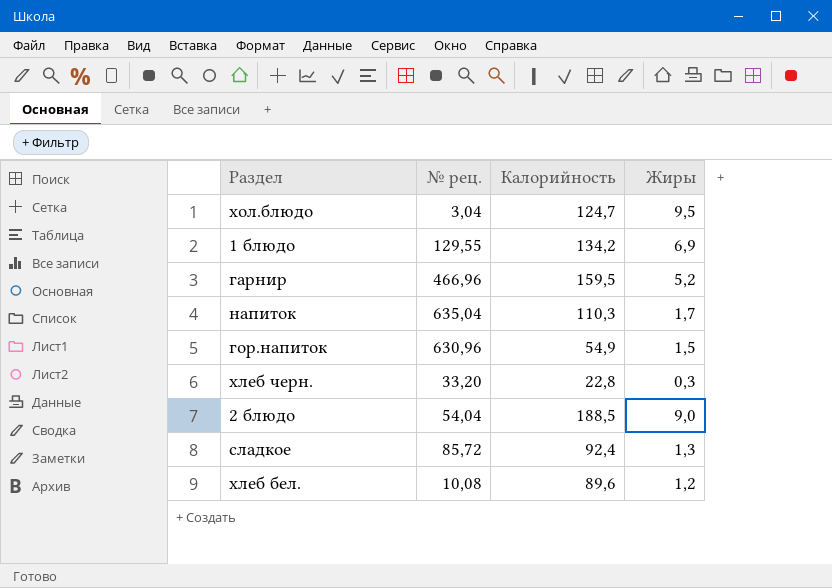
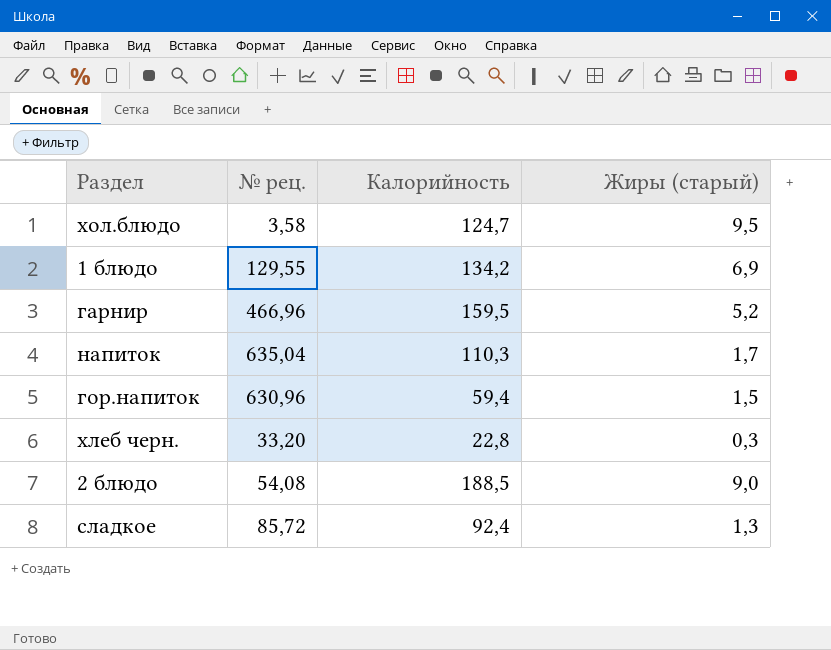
column name: Жиры -> Жиры (старый)
row хлеб бел.: 10,08 | 89,6 | 1,2 -> none
хол.блюдо | № рец.: 3,04 -> 3,58
гор.напиток | Калорийность: 54,9 -> 59,4
2 блюдо | № рец.: 54,04 -> 54,08

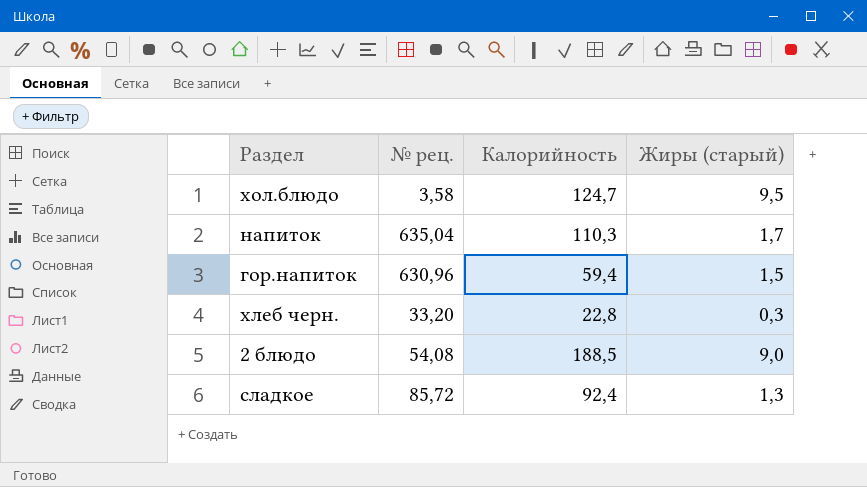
row 1 блюдо: 129,55 | 134,2 | 6,9 -> none
row гарнир: 466,96 | 159,5 | 5,2 -> none

